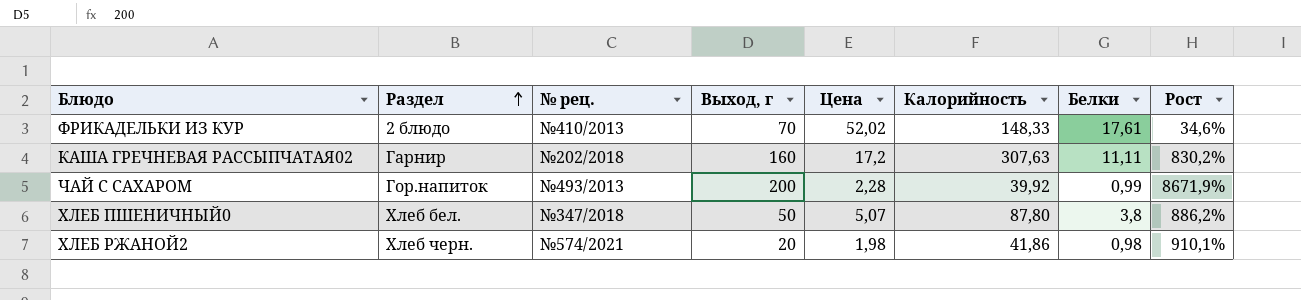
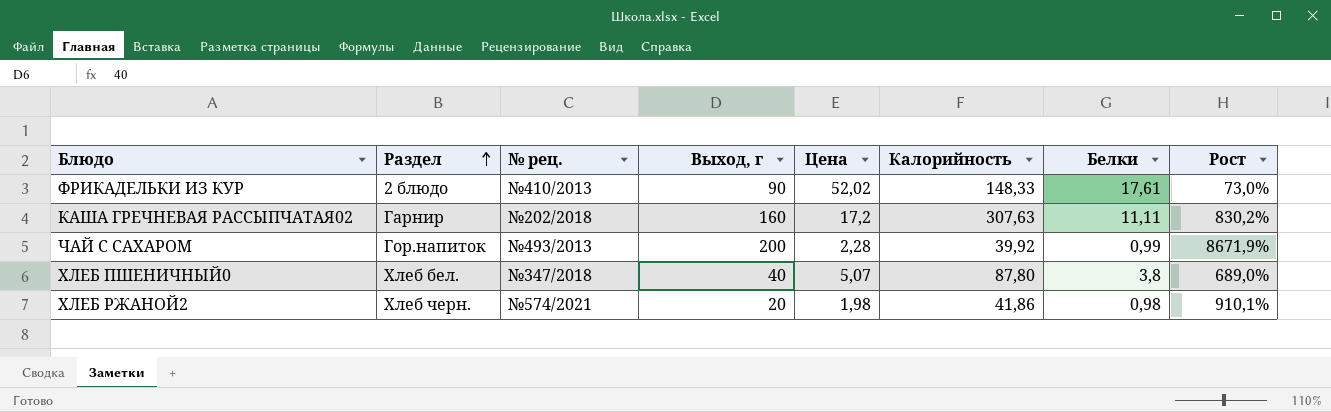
ФРИКАДЕЛЬКИ ИЗ КУР | Выход, г: 70 -> 90
ФРИКАДЕЛЬКИ ИЗ КУР | Рост: 34,6% -> 73,0%
ХЛЕБ ПШЕНИЧНЫЙ0 | Выход, г: 50 -> 40
ХЛЕБ ПШЕНИЧНЫЙ0 | Рост: 886,2% -> 689,0%

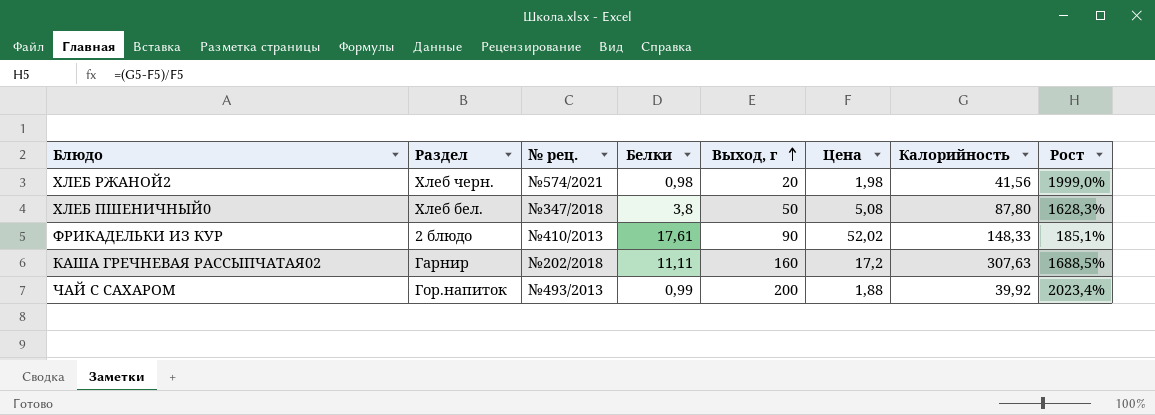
row order: Раздел ascending -> Выход, г ascending
column Белки | position: 7 -> 4
column Рост | formula: ([Выход, г] - [Цена]) / [Цена] -> ([Калорийность] - [Цена]) / [Цена]
ХЛЕБ РЖАНОЙ2 | Калорийность: 41,86 -> 41,56
ХЛЕБ ПШЕНИЧНЫЙ0 | Выход, г: 40 -> 50
ХЛЕБ ПШЕНИЧНЫЙ0 | Цена: 5,07 -> 5,08
ЧАЙ С САХАРОМ | Цена: 2,28 -> 1,88

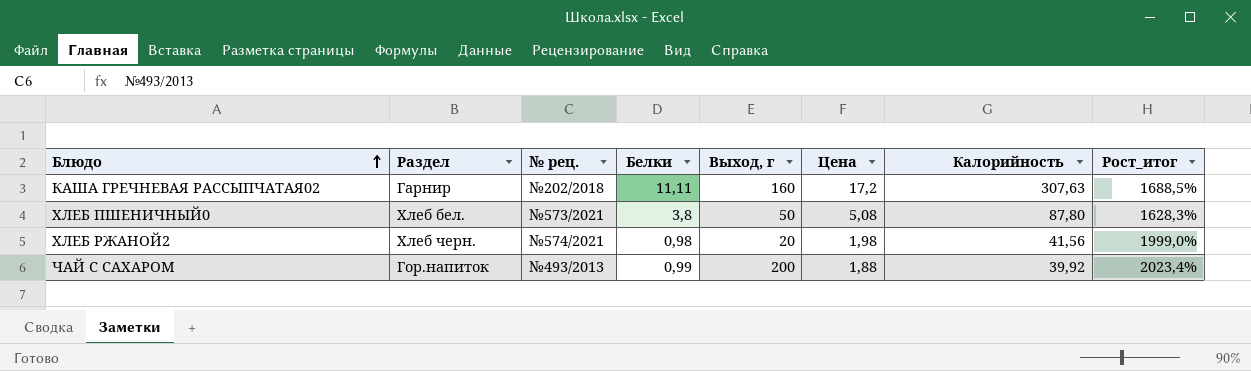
row order: Выход, г ascending -> Блюдо ascending
column name: Рост -> Рост_итог
row ФРИКАДЕЛЬКИ ИЗ КУР: 2 блюдо | №410/2013 | 17,61 | 90 | 52,02 | 148,33 | 185,1% -> none
ХЛЕБ ПШЕНИЧНЫЙ0 | № рец.: №347/2018 -> №573/2021

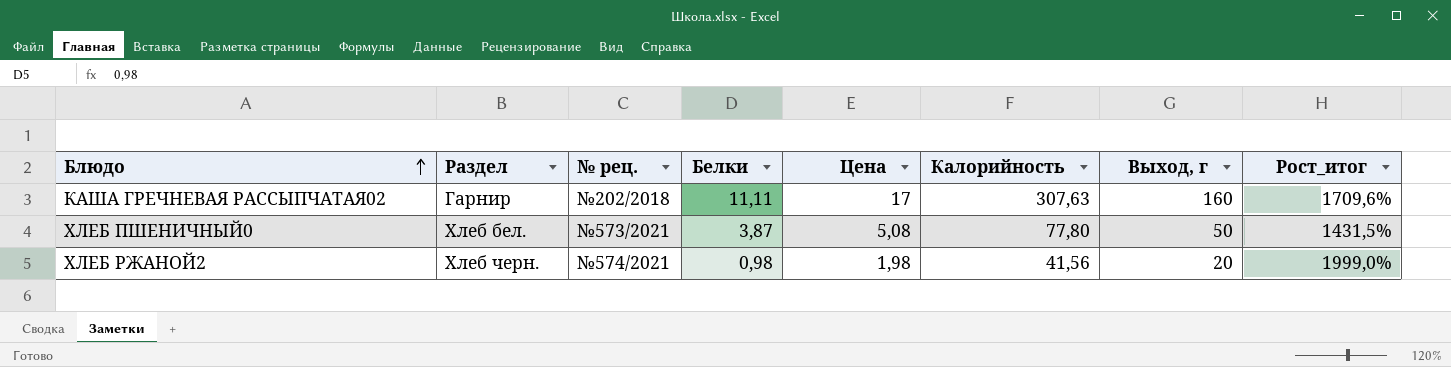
column Выход, г | position: 5 -> 7
row ЧАЙ С САХАРОМ: Гор.напиток | №493/2013 | 0,99 | 200 | 1,88 | 39,92 | 2023,4% -> none
КАША ГРЕЧНЕВАЯ РАССЫПЧАТАЯ02 | Цена: 17,2 -> 17
КАША ГРЕЧНЕВАЯ РАССЫПЧАТАЯ02 | Рост_итог: 1688,5% -> 1709,6%
ХЛЕБ ПШЕНИЧНЫЙ0 | Белки: 3,8 -> 3,87
ХЛЕБ ПШЕНИЧНЫЙ0 | Калорийность: 87,80 -> 77,80
ХЛЕБ ПШЕНИЧНЫЙ0 | Рост_итог: 1628,3% -> 1431,5%

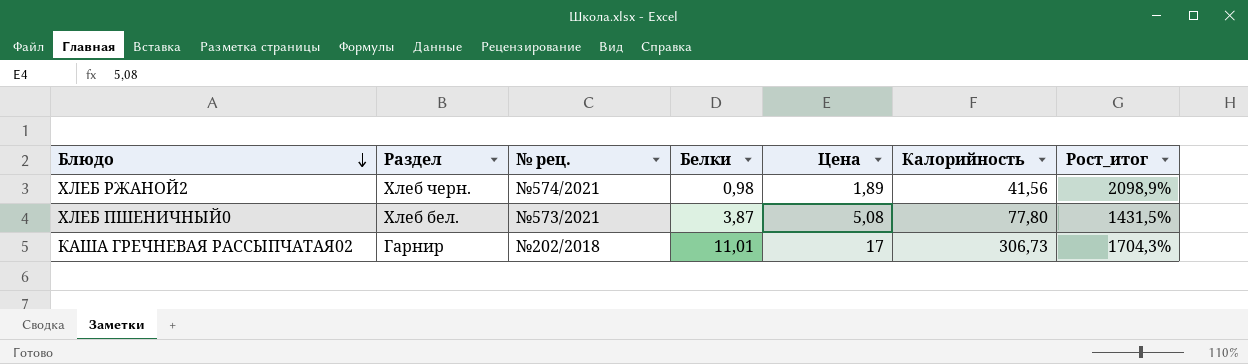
row order: Блюдо ascending -> Блюдо descending
column Выход, г | position: 7 -> none
ХЛЕБ РЖАНОЙ2 | Цена: 1,98 -> 1,89
ХЛЕБ РЖАНОЙ2 | Рост_итог: 1999,0% -> 2098,9%
КАША ГРЕЧНЕВАЯ РАССЫПЧАТАЯ02 | Белки: 11,11 -> 11,01
КАША ГРЕЧНЕВАЯ РАССЫПЧАТАЯ02 | Калорийность: 307,63 -> 306,73
КАША ГРЕЧНЕВАЯ РАССЫПЧАТАЯ02 | Рост_итог: 1709,6% -> 1704,3%

